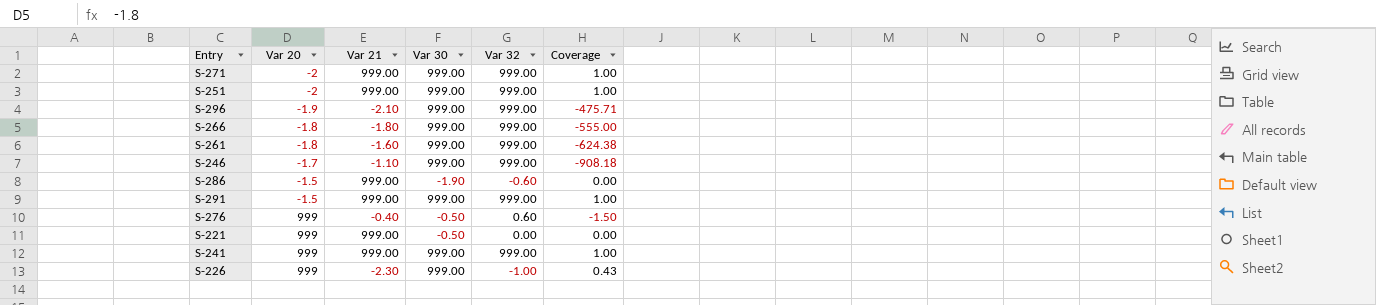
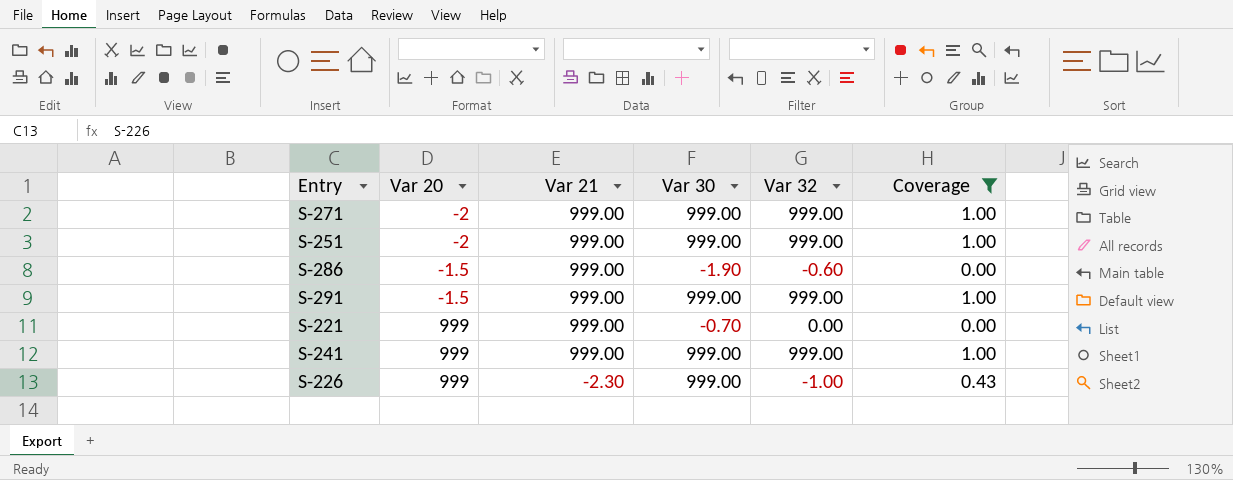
filter: none -> Coverage >= 0.00
S-221 | Var 30: -0.50 -> -0.70

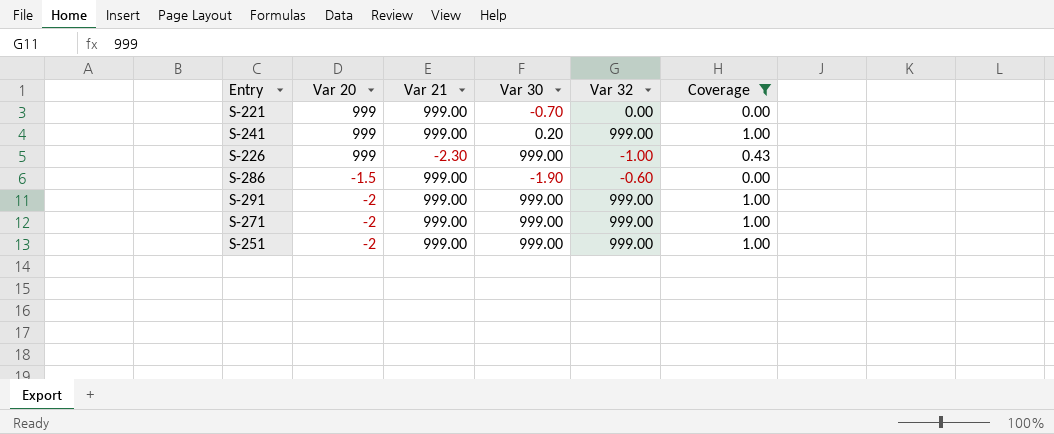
row order: Var 20 ascending -> Var 20 descending
S-241 | Var 30: 999.00 -> 0.20
S-291 | Var 20: -1.5 -> -2

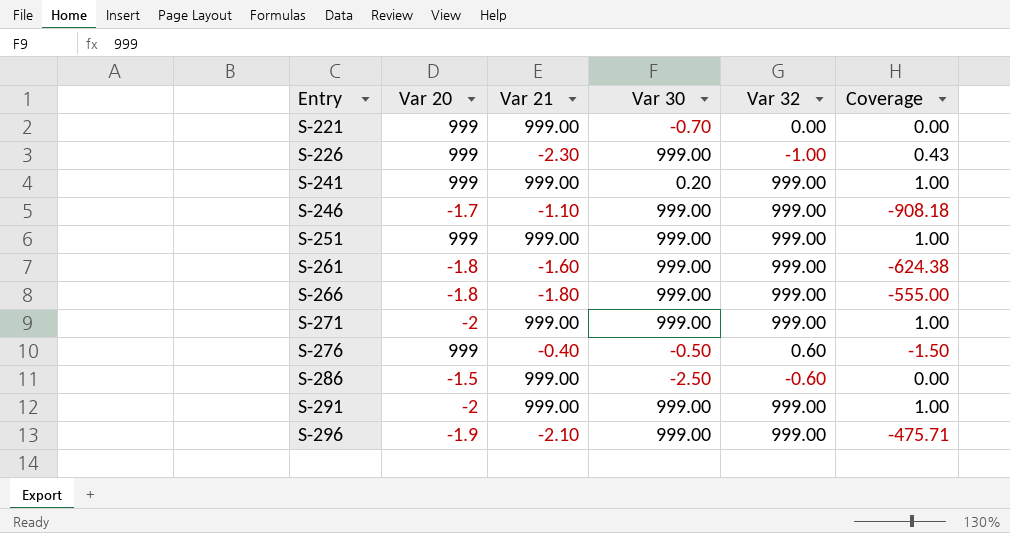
filter: Coverage >= 0.00 -> none
row order: Var 20 descending -> Entry ascending
S-251 | Var 20: -2 -> 999
S-286 | Var 30: -1.90 -> -2.50

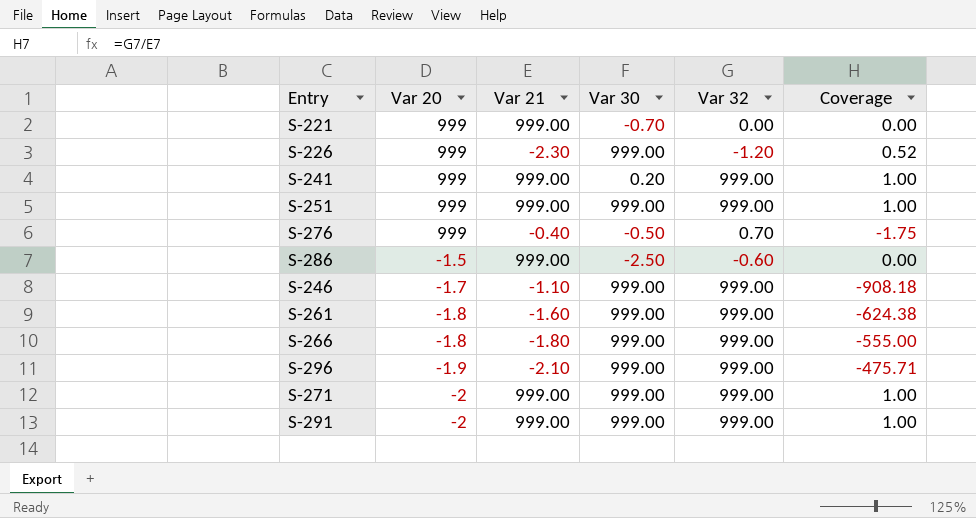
row order: Entry ascending -> Var 20 descending
S-226 | Var 32: -1.00 -> -1.20
S-226 | Coverage: 0.43 -> 0.52
S-276 | Var 32: 0.60 -> 0.70
S-276 | Coverage: -1.50 -> -1.75

